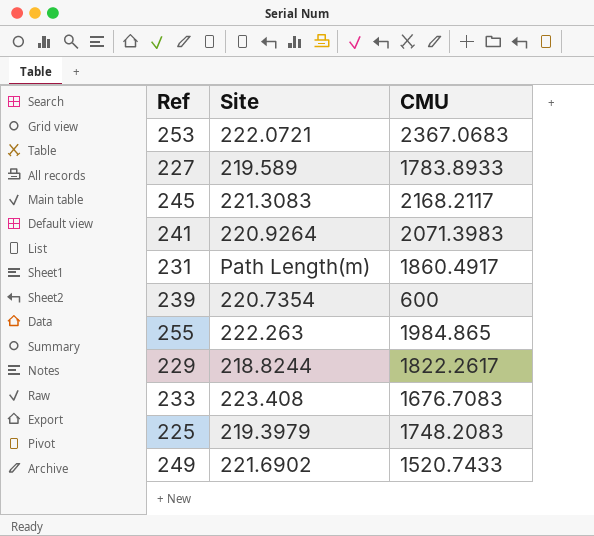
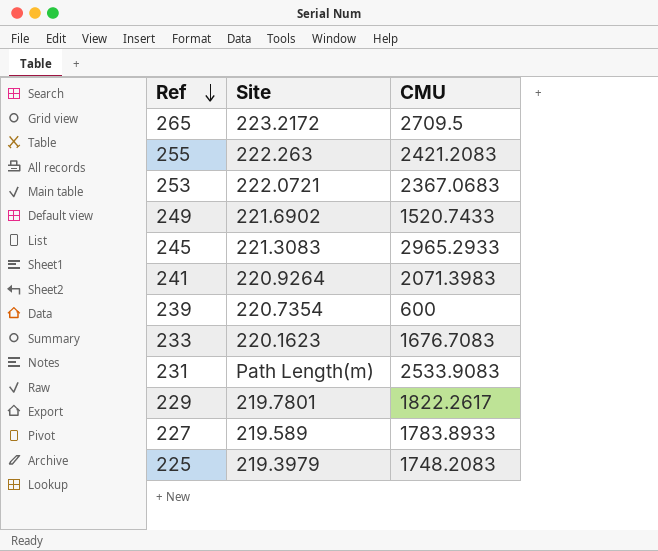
row order: none -> Ref descending
row 265: none -> 223.2172 | 2709.5
255 | CMU: 1984.865 -> 2421.2083
245 | CMU: 2168.2117 -> 2965.2933
233 | Site: 223.408 -> 220.1623
231 | CMU: 1860.4917 -> 2533.9083
229 | Site: 218.8244 -> 219.7801

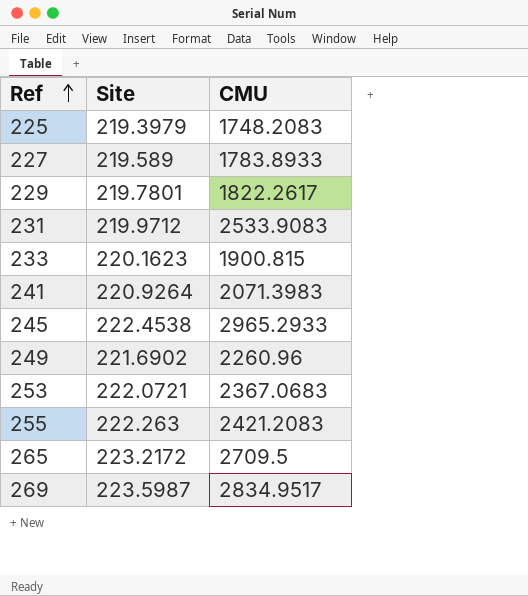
row order: Ref descending -> Ref ascending
row 239: 220.7354 | 600 -> none
231 | Site: Path Length(m) -> 219.9712
233 | CMU: 1676.7083 -> 1900.815
245 | Site: 221.3083 -> 222.4538
249 | CMU: 1520.7433 -> 2260.96
row 269: none -> 223.5987 | 2834.9517

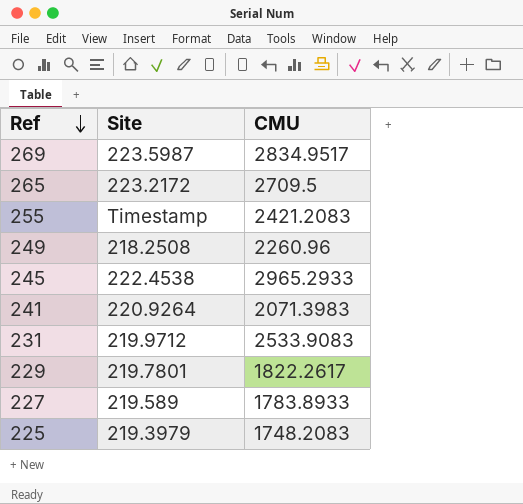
row order: Ref ascending -> Ref descending
row 233: 220.1623 | 1900.815 -> none
row 253: 222.0721 | 2367.0683 -> none
255 | Site: 222.263 -> Timestamp
249 | Site: 221.6902 -> 218.2508

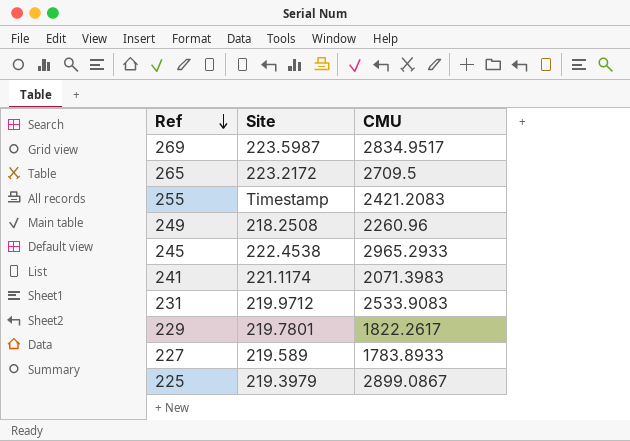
241 | Site: 220.9264 -> 221.1174
225 | CMU: 1748.2083 -> 2899.0867

